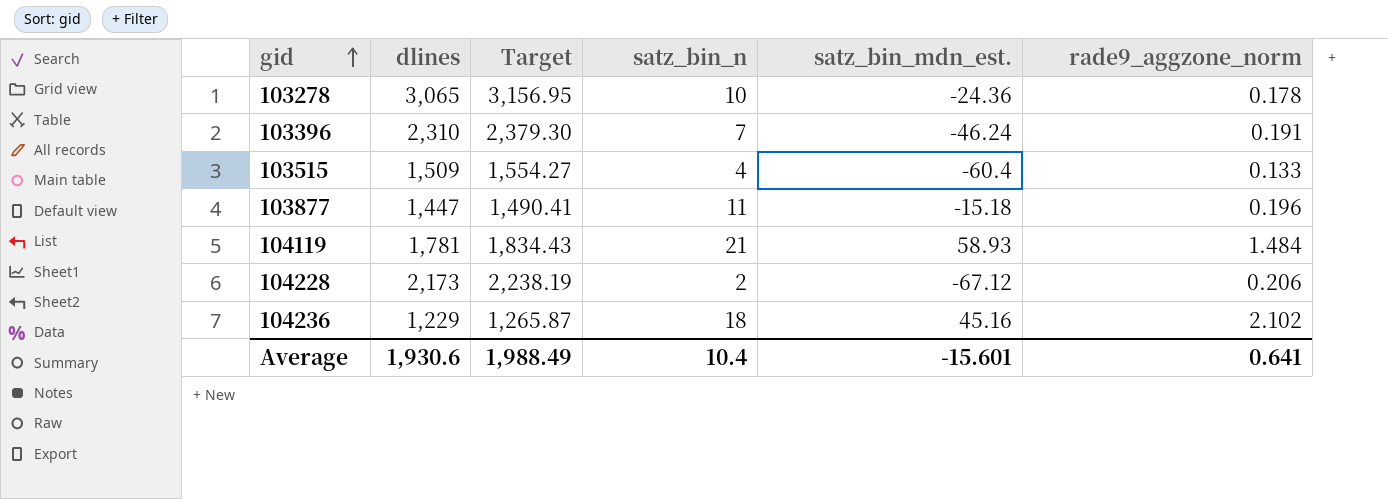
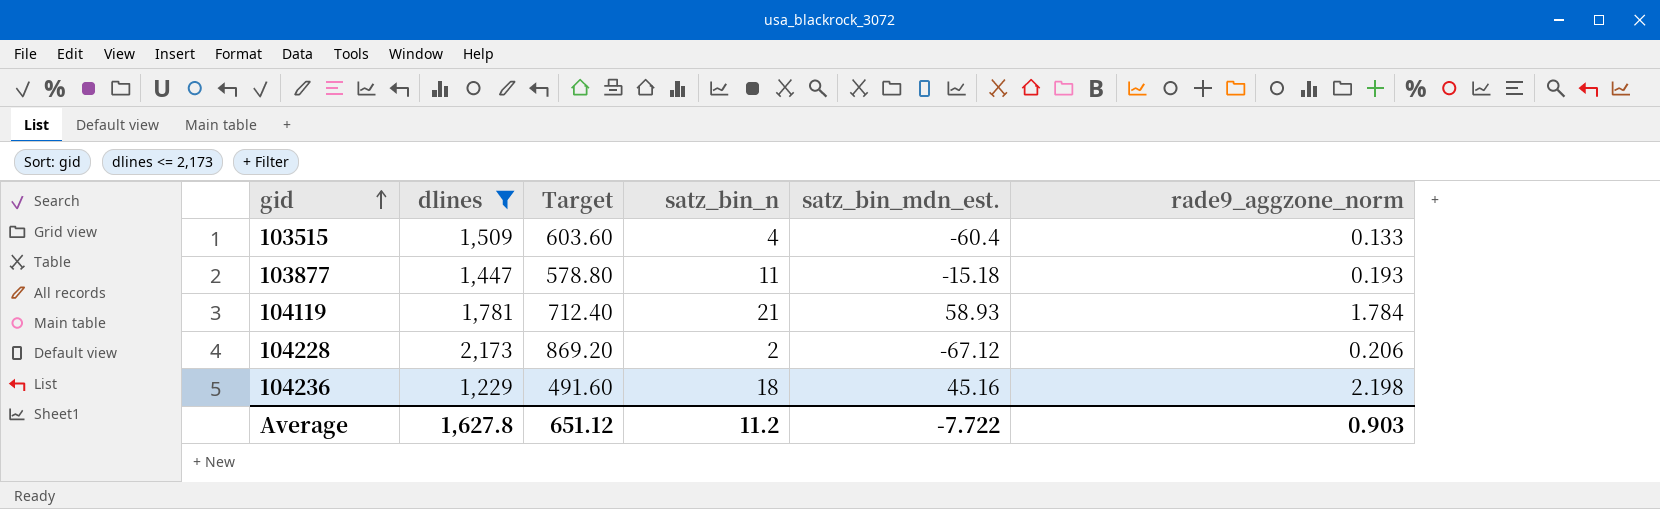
filter: none -> dlines <= 2,173
column Target | formula: [dlines] * 1.03 -> [dlines] * 0.4
103877 | rade9_aggzone_norm: 0.196 -> 0.193
104119 | rade9_aggzone_norm: 1.484 -> 1.784
104236 | rade9_aggzone_norm: 2.102 -> 2.198
Average | dlines: 1,930.6 -> 1,627.8
Average | Target: 1,988.49 -> 651.12
Average | satz_bin_n: 10.4 -> 11.2
Average | satz_bin_mdn_est.: -15.601 -> -7.722
Average | rade9_aggzone_norm: 0.641 -> 0.903

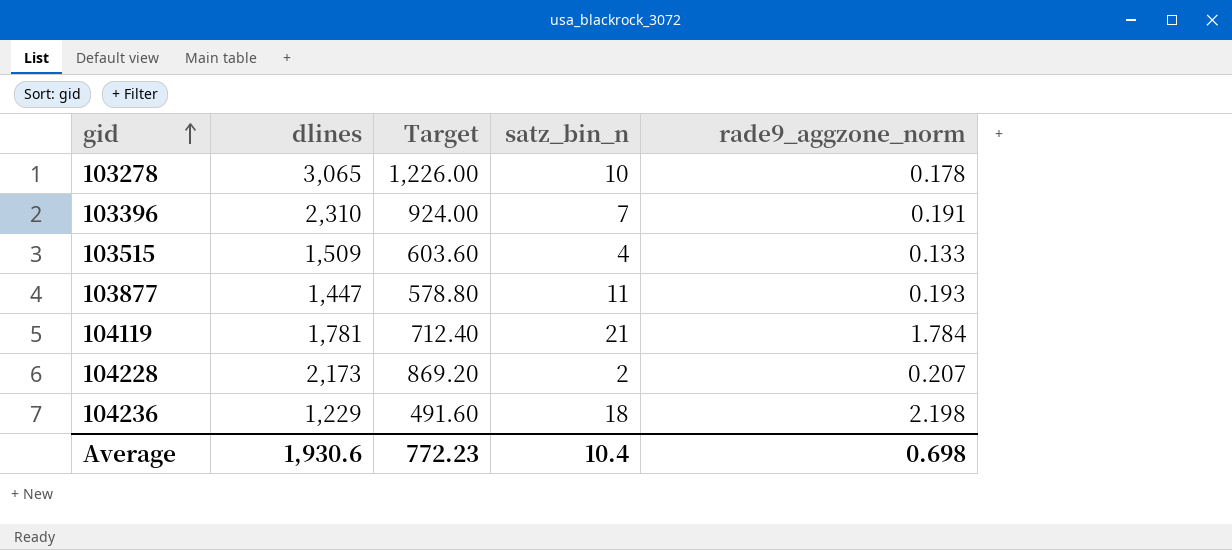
filter: dlines <= 2,173 -> none
column satz_bin_mdn_est. | position: 5 -> none
104228 | rade9_aggzone_norm: 0.206 -> 0.207
Average | dlines: 1,627.8 -> 1,930.6
Average | Target: 651.12 -> 772.23
Average | satz_bin_n: 11.2 -> 10.4
Average | rade9_aggzone_norm: 0.903 -> 0.698

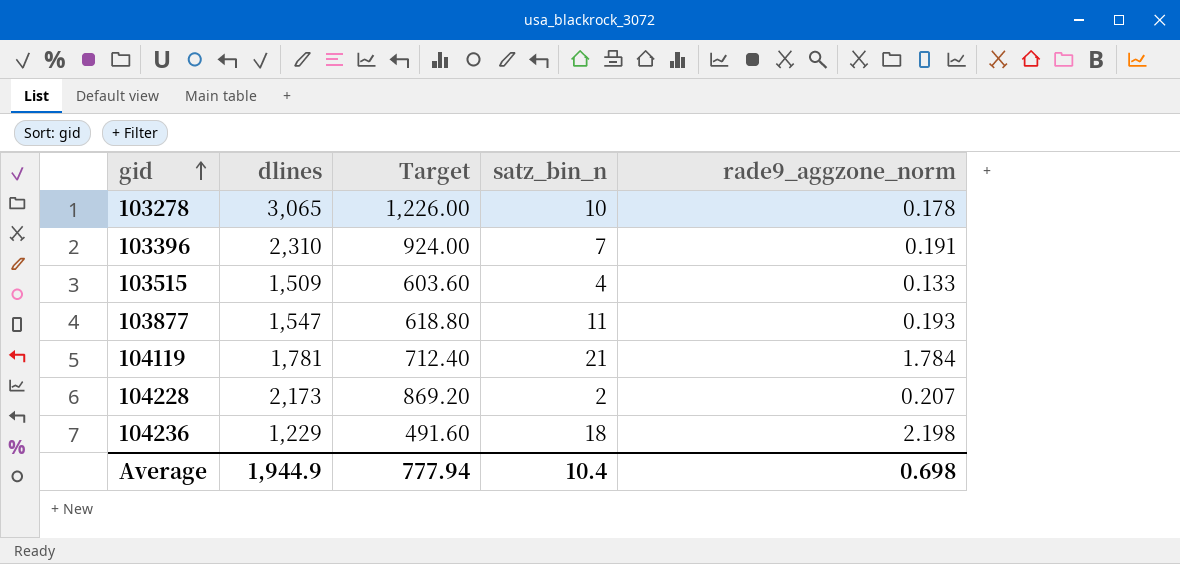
103877 | dlines: 1,447 -> 1,547
103877 | Target: 578.80 -> 618.80
Average | dlines: 1,930.6 -> 1,944.9
Average | Target: 772.23 -> 777.94

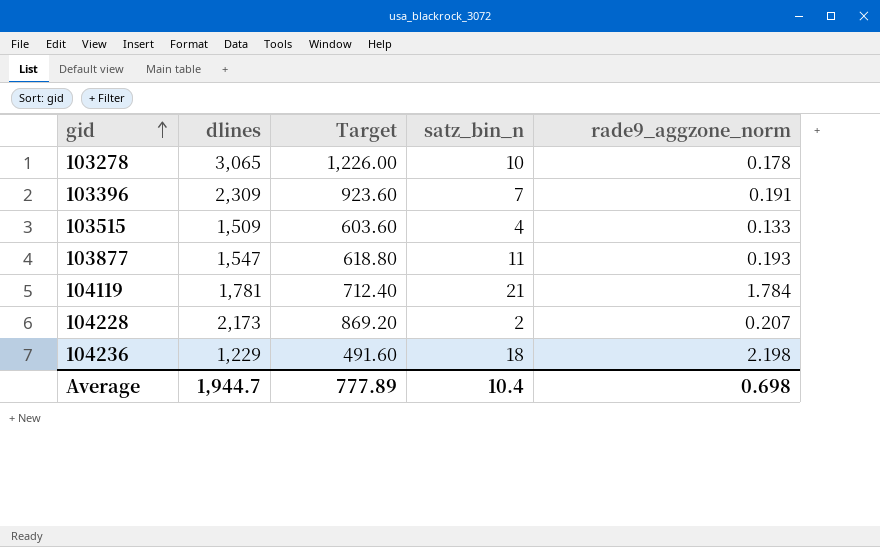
103396 | dlines: 2,310 -> 2,309
103396 | Target: 924.00 -> 923.60
Average | dlines: 1,944.9 -> 1,944.7
Average | Target: 777.94 -> 777.89

